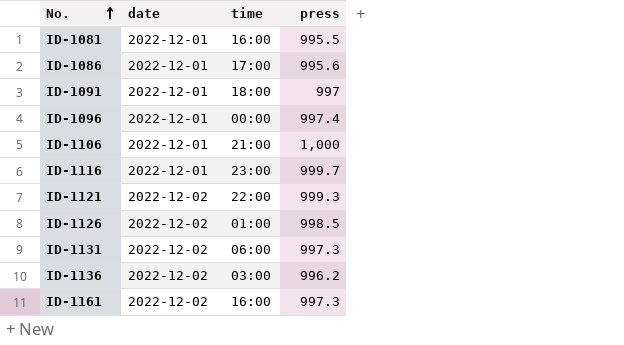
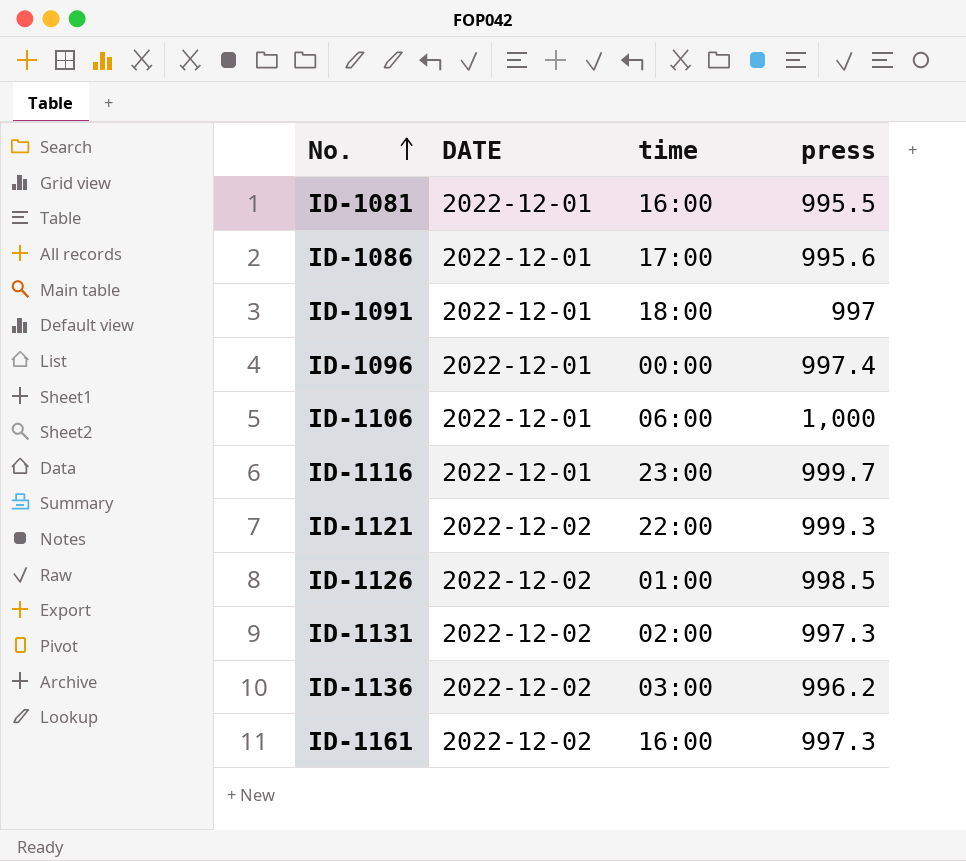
column name: date -> DATE
ID-1106 | time: 21:00 -> 06:00
ID-1131 | time: 06:00 -> 02:00

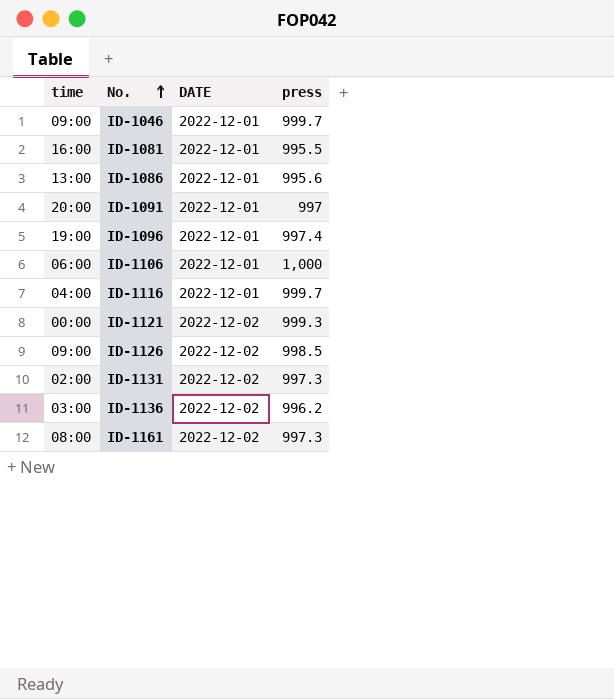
column time | position: 3 -> 1
row ID-1046: none -> 09:00 | 2022-12-01 | 999.7
ID-1086 | time: 17:00 -> 13:00
ID-1091 | time: 18:00 -> 20:00
ID-1096 | time: 00:00 -> 19:00
ID-1116 | time: 23:00 -> 04:00
ID-1121 | time: 22:00 -> 00:00
ID-1126 | time: 01:00 -> 09:00
ID-1161 | time: 16:00 -> 08:00

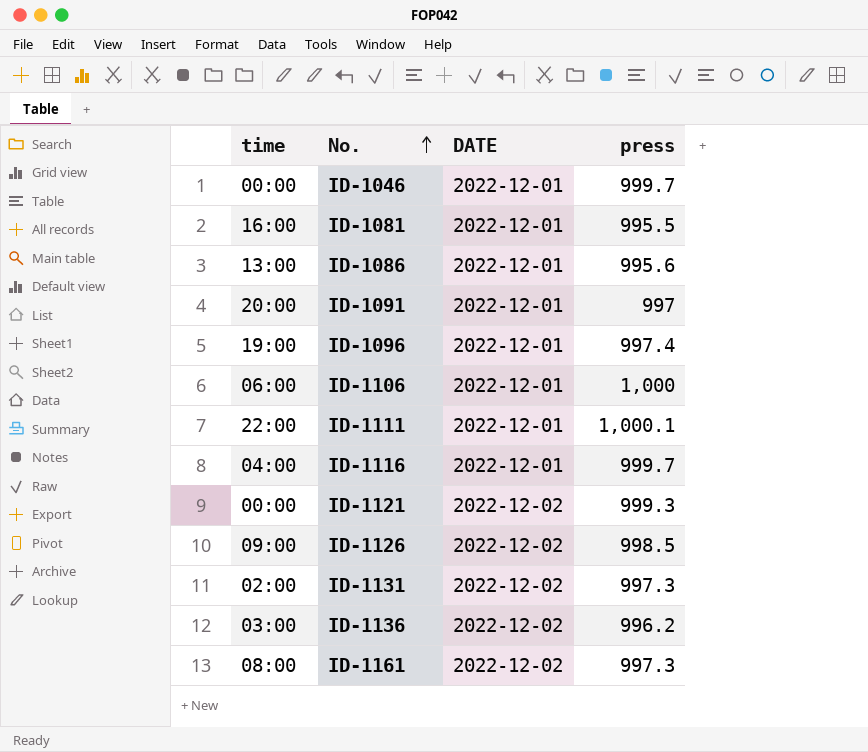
ID-1046 | time: 09:00 -> 00:00
row ID-1111: none -> 22:00 | 2022-12-01 | 1,000.1

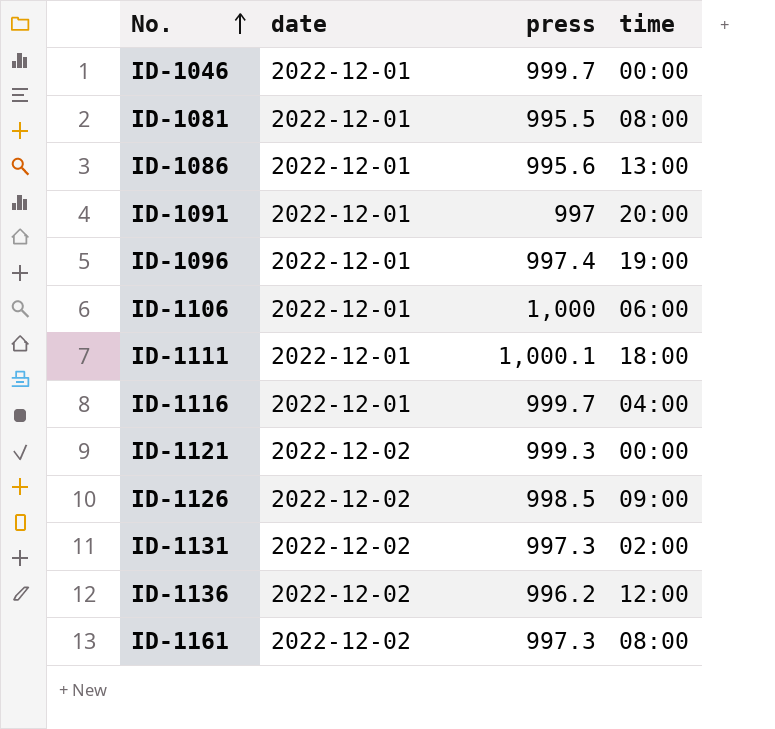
column name: DATE -> date
column time | position: 1 -> 4
ID-1081 | time: 16:00 -> 08:00
ID-1111 | time: 22:00 -> 18:00
ID-1136 | time: 03:00 -> 12:00

